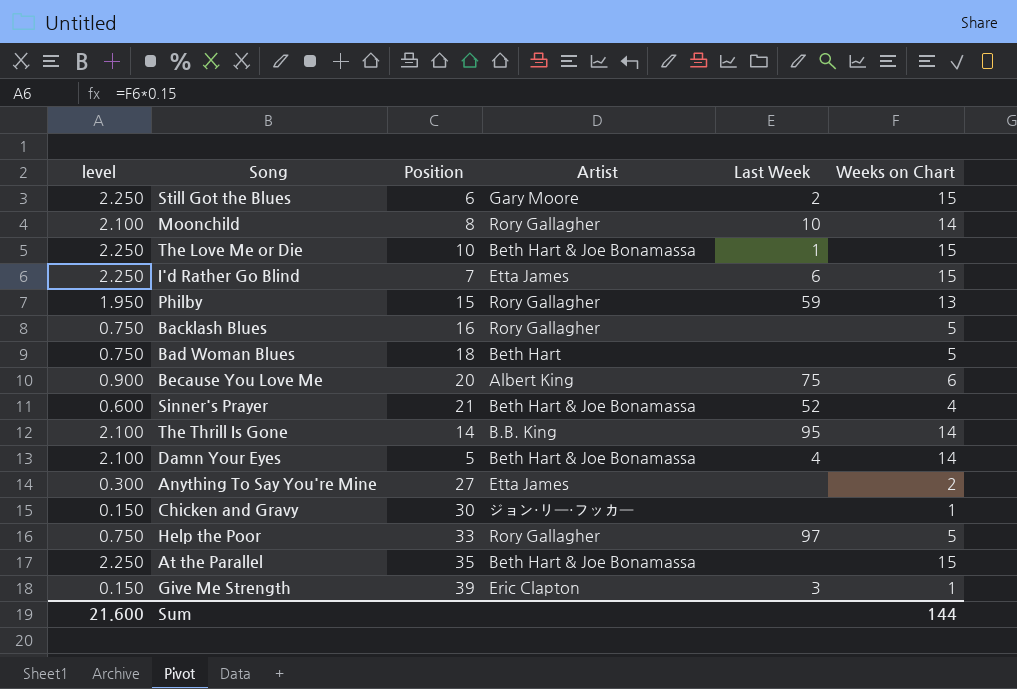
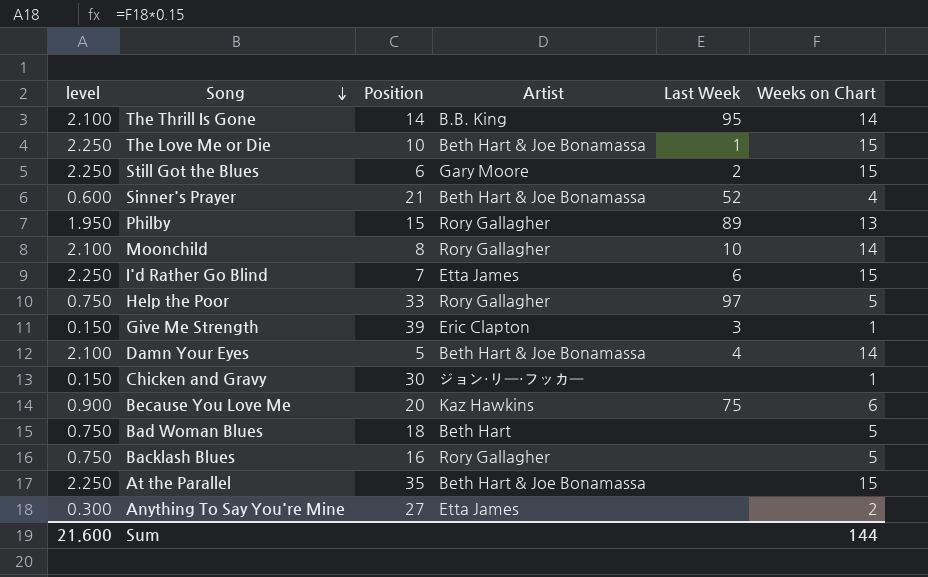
row order: none -> Song descending
Philby | Last Week: 59 -> 89
Because You Love Me | Artist: Albert King -> Kaz Hawkins

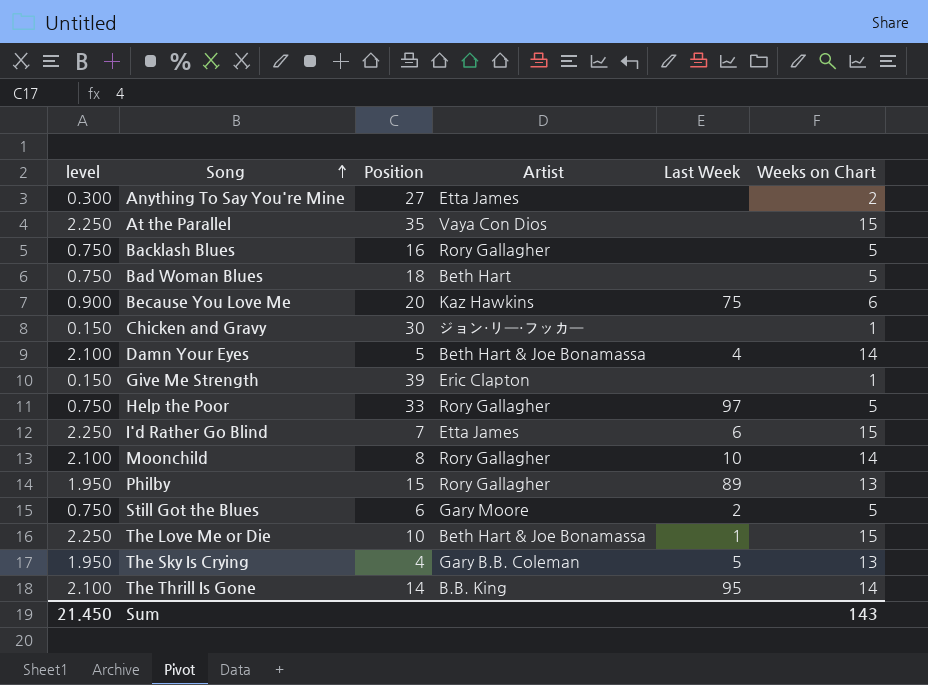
row order: Song descending -> Song ascending
row Sinner's Prayer: 0.600 | 21 | Beth Hart & Joe Bonamassa | 52 | 4 -> none
At the Parallel | Artist: Beth Hart & Joe Bonamassa -> Vaya Con Dios
Give Me Strength | Last Week: 3 -> none
Still Got the Blues | level: 2.250 -> 0.750
Still Got the Blues | Weeks on Chart: 15 -> 5
row The Sky Is Crying: none -> 1.950 | 4 | Gary B.B. Coleman | 5 | 13
Sum | level: 21.600 -> 21.450
Sum | Weeks on Chart: 144 -> 143

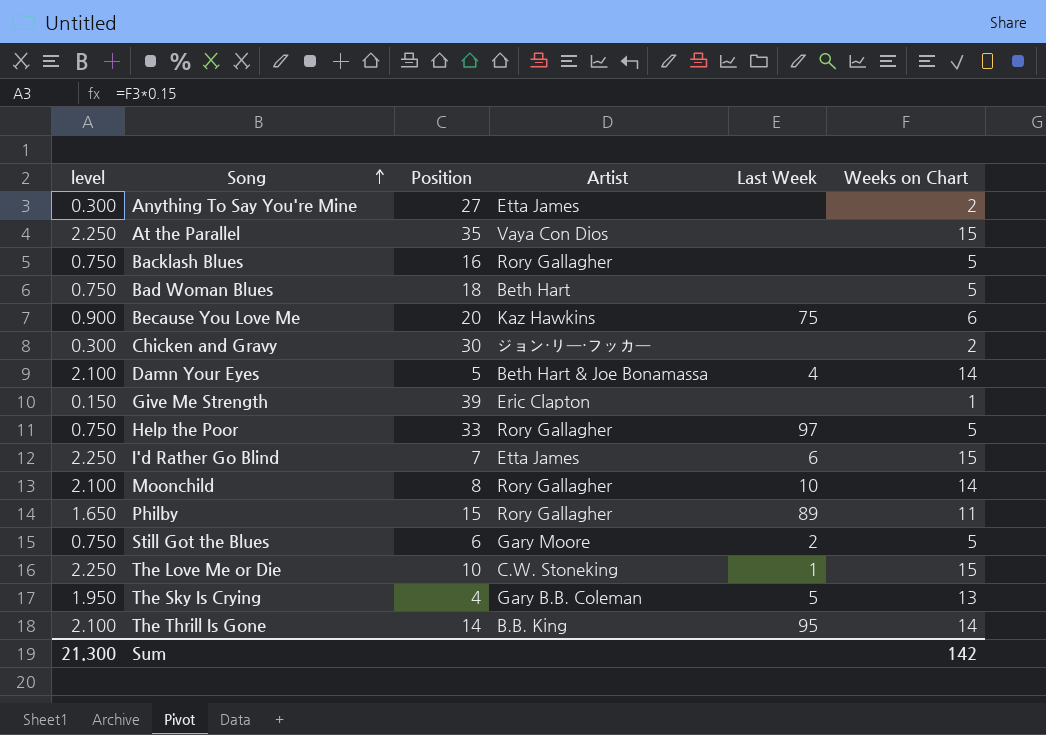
Chicken and Gravy | level: 0.150 -> 0.300
Chicken and Gravy | Weeks on Chart: 1 -> 2
Philby | level: 1.950 -> 1.650
Philby | Weeks on Chart: 13 -> 11
The Love Me or Die | Artist: Beth Hart & Joe Bonamassa -> C.W. Stoneking
Sum | level: 21.450 -> 21.300
Sum | Weeks on Chart: 143 -> 142

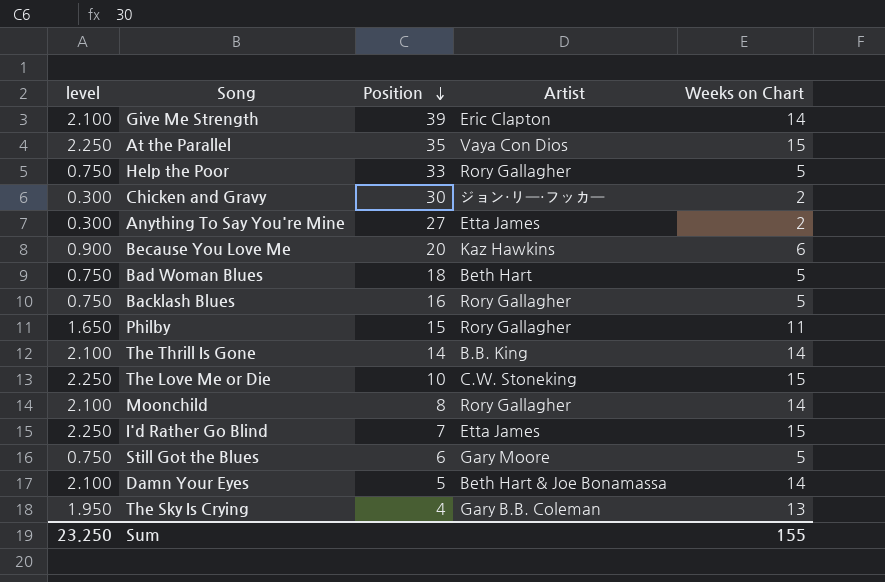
row order: Song ascending -> Position descending
column Last Week | position: 5 -> none
Give Me Strength | level: 0.150 -> 2.100
Give Me Strength | Weeks on Chart: 1 -> 14
Sum | level: 21.300 -> 23.250
Sum | Weeks on Chart: 142 -> 155

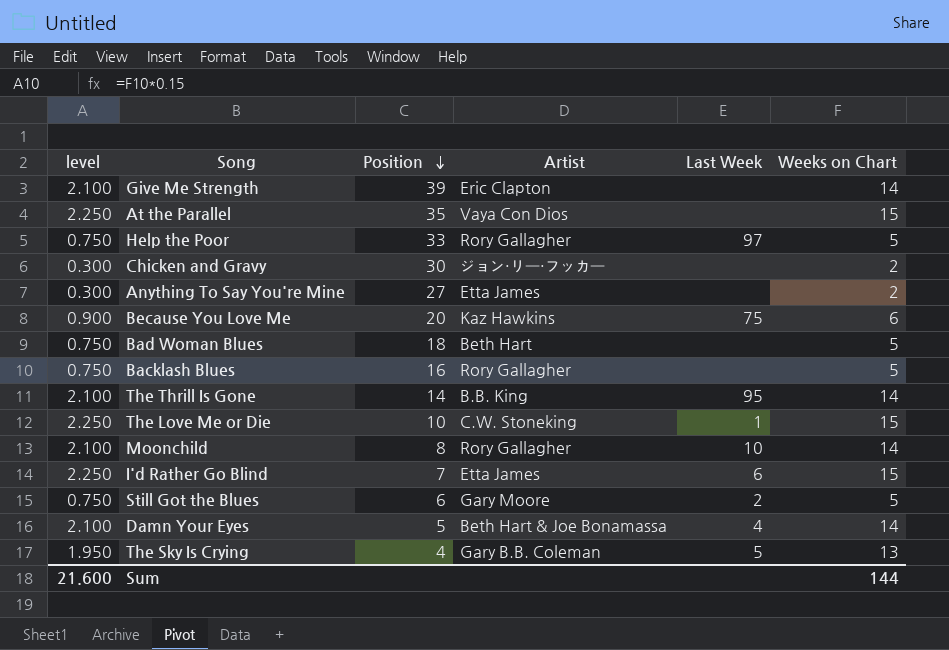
column Last Week | position: none -> 5
row Philby: 1.650 | 15 | Rory Gallagher | 11 -> none
Sum | level: 23.250 -> 21.600
Sum | Weeks on Chart: 155 -> 144

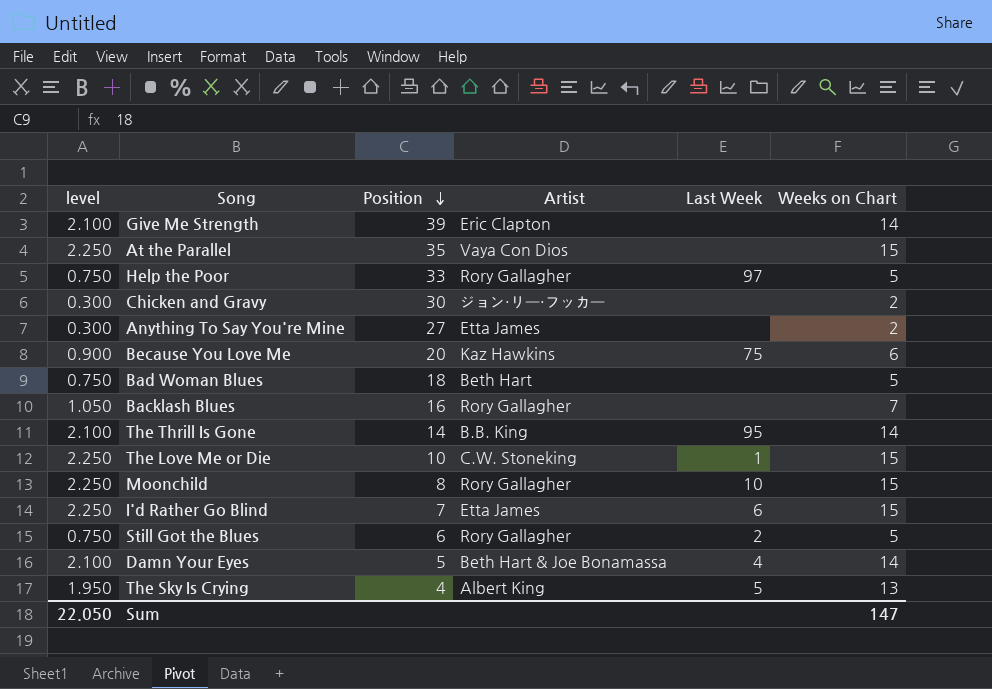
Backlash Blues | level: 0.750 -> 1.050
Backlash Blues | Weeks on Chart: 5 -> 7
Moonchild | level: 2.100 -> 2.250
Moonchild | Weeks on Chart: 14 -> 15
Still Got the Blues | Artist: Gary Moore -> Rory Gallagher
The Sky Is Crying | Artist: Gary B.B. Coleman -> Albert King
Sum | level: 21.600 -> 22.050
Sum | Weeks on Chart: 144 -> 147

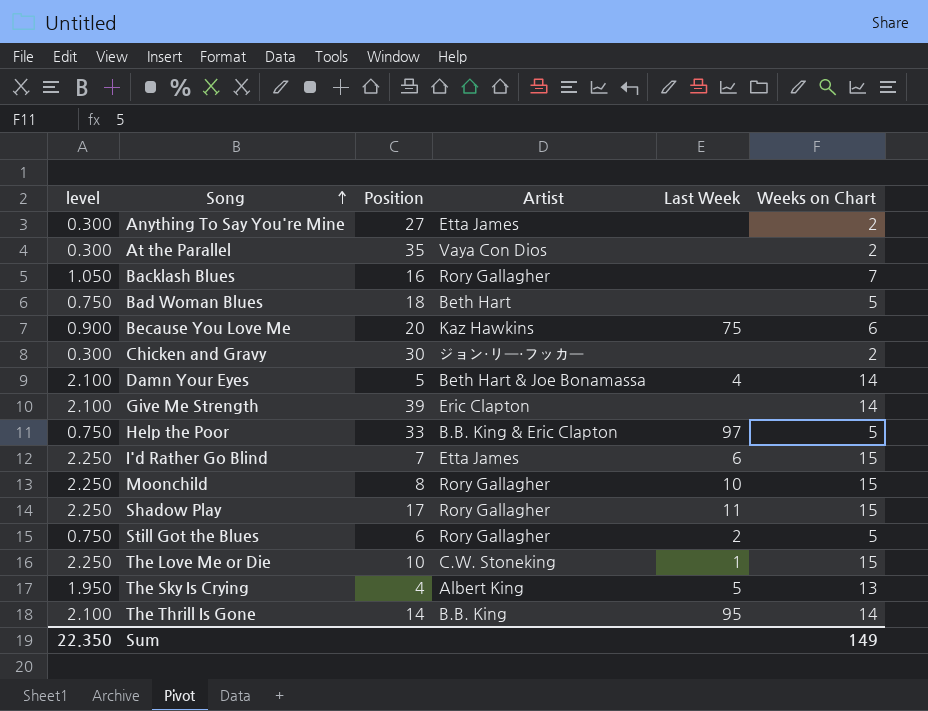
row order: Position descending -> Song ascending
At the Parallel | level: 2.250 -> 0.300
At the Parallel | Weeks on Chart: 15 -> 2
Help the Poor | Artist: Rory Gallagher -> B.B. King & Eric Clapton
row Shadow Play: none -> 2.250 | 17 | Rory Gallagher | 11 | 15
Sum | level: 22.050 -> 22.350
Sum | Weeks on Chart: 147 -> 149

